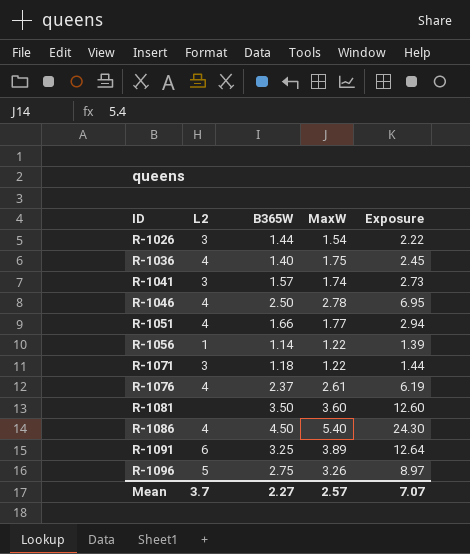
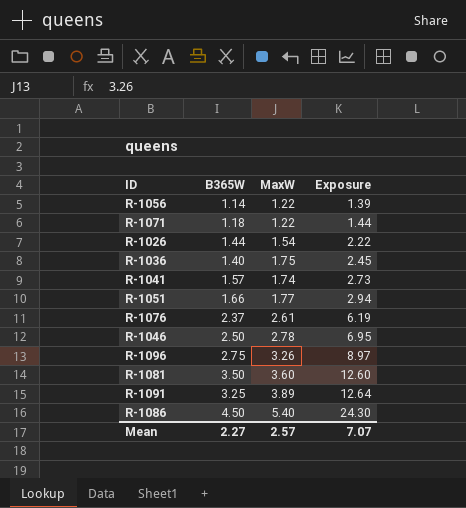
row order: ID ascending -> Exposure ascending
column L2 | position: 2 -> none

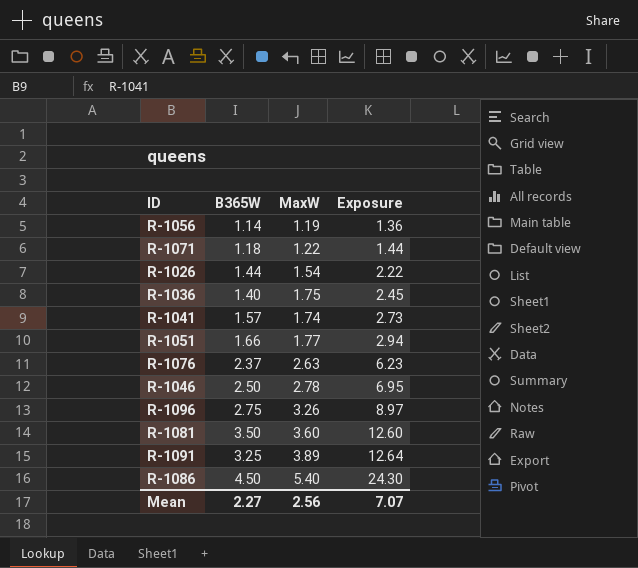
R-1056 | MaxW: 1.22 -> 1.19
R-1056 | Exposure: 1.39 -> 1.36
R-1076 | MaxW: 2.61 -> 2.63
R-1076 | Exposure: 6.19 -> 6.23
Mean | MaxW: 2.57 -> 2.56

